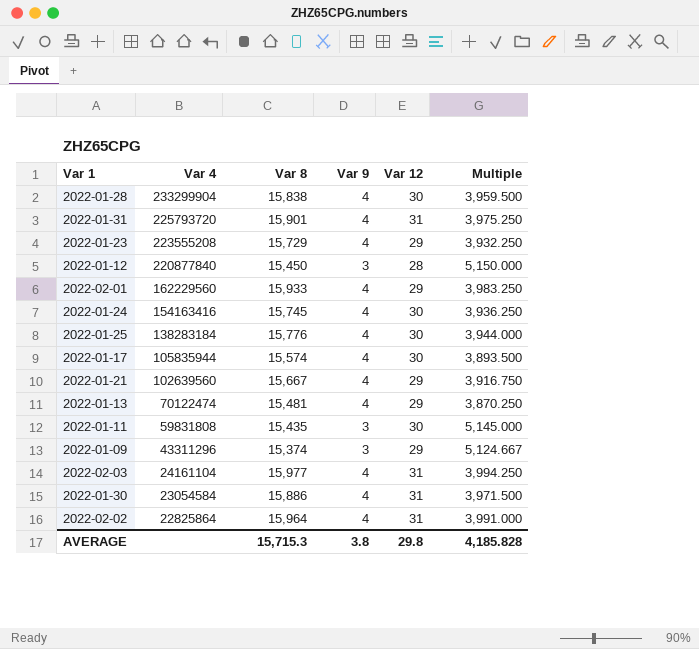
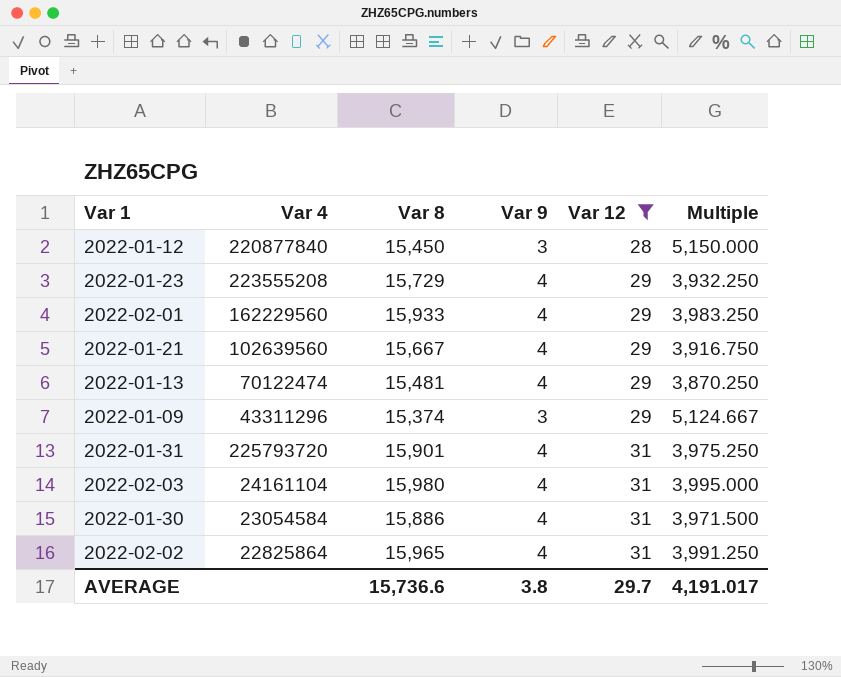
filter: none -> Var 12 != 30
row order: Var 4 descending -> Var 12 ascending
2022-02-03 | Var 8: 15,977 -> 15,980
2022-02-03 | Multiple: 3,994.250 -> 3,995.000
2022-02-02 | Var 8: 15,964 -> 15,965
2022-02-02 | Multiple: 3,991.000 -> 3,991.250
AVERAGE | Var 8: 15,715.3 -> 15,736.6
AVERAGE | Var 12: 29.8 -> 29.7
AVERAGE | Multiple: 4,185.828 -> 4,191.017

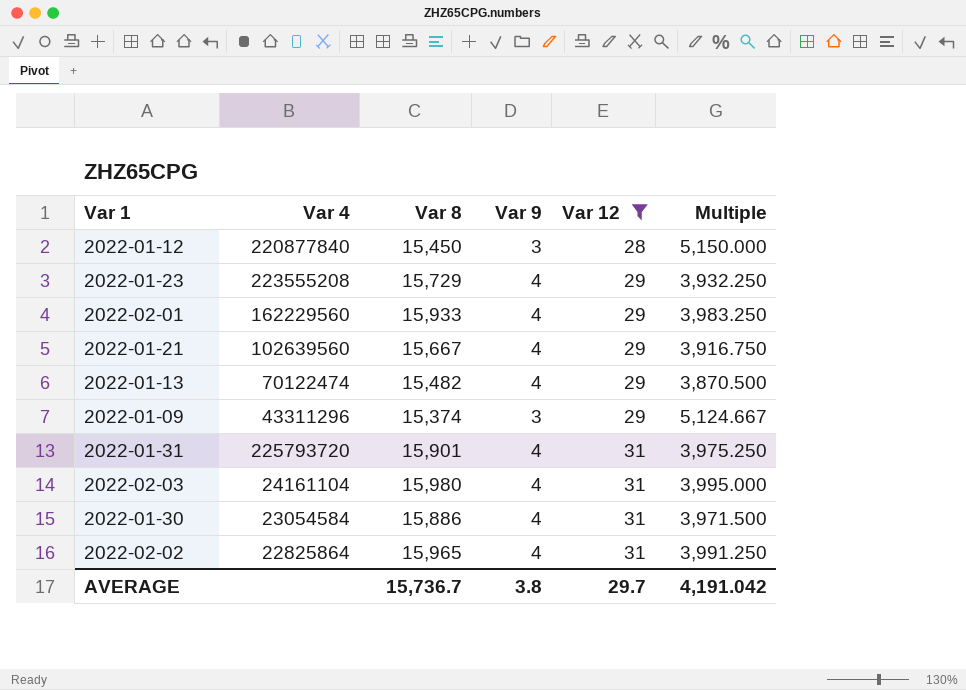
2022-01-13 | Var 8: 15,481 -> 15,482
2022-01-13 | Multiple: 3,870.250 -> 3,870.500
AVERAGE | Var 8: 15,736.6 -> 15,736.7
AVERAGE | Multiple: 4,191.017 -> 4,191.042

